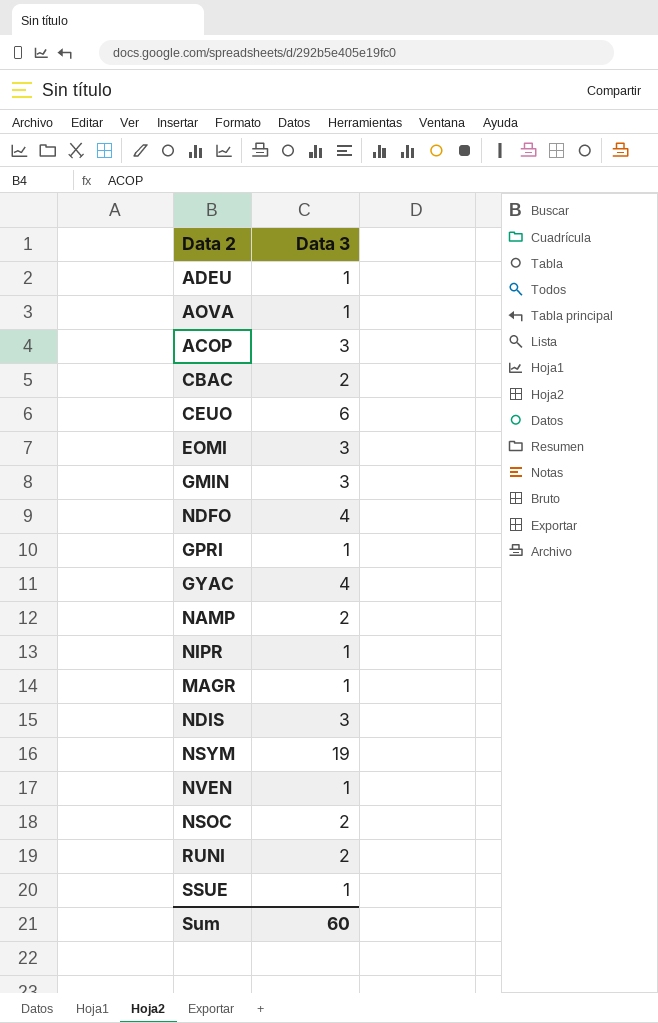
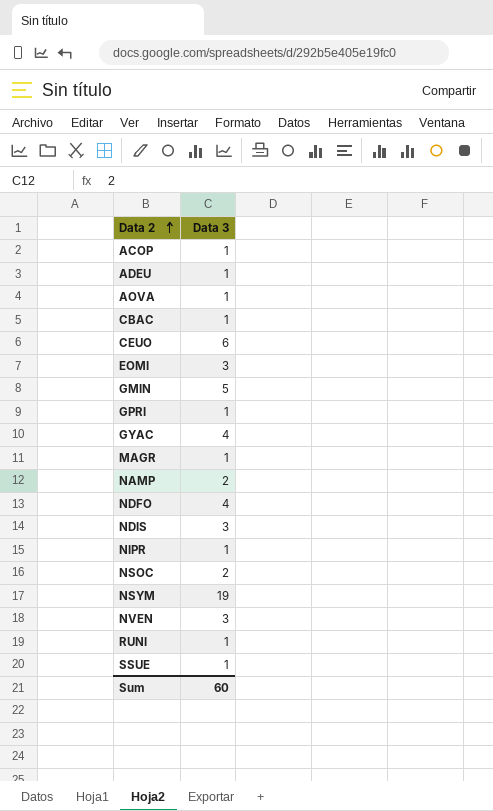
row order: none -> Data 2 ascending
ACOP | Data 3: 3 -> 1
CBAC | Data 3: 2 -> 1
GMIN | Data 3: 3 -> 5
NVEN | Data 3: 1 -> 3
RUNI | Data 3: 2 -> 1

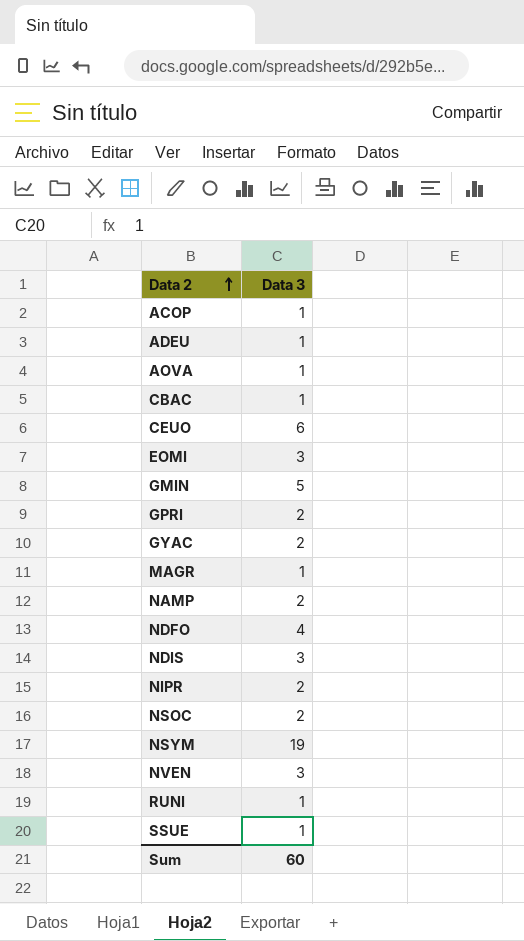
GPRI | Data 3: 1 -> 2
GYAC | Data 3: 4 -> 2
NIPR | Data 3: 1 -> 2

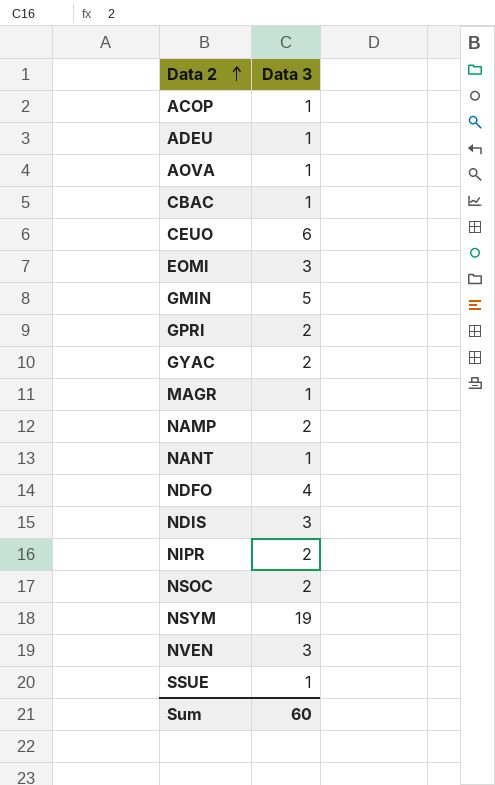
row RUNI: 1 -> none
row NANT: none -> 1

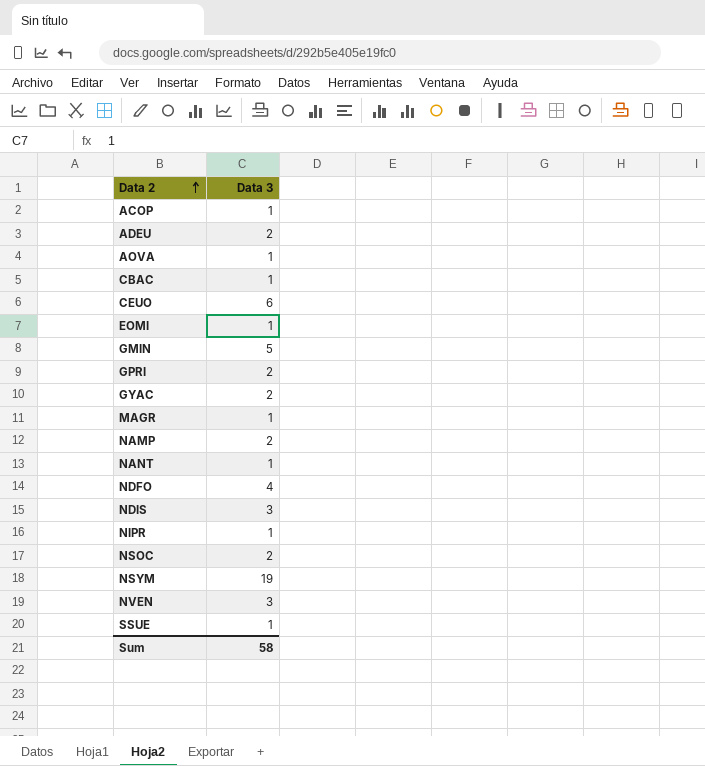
ADEU | Data 3: 1 -> 2
EOMI | Data 3: 3 -> 1
NIPR | Data 3: 2 -> 1
Sum | Data 3: 60 -> 58

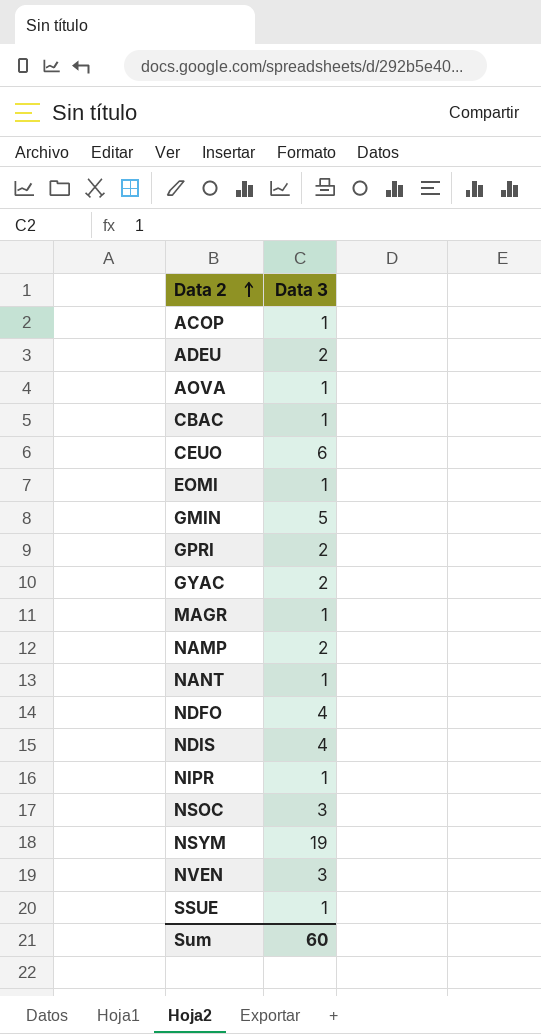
NDIS | Data 3: 3 -> 4
NSOC | Data 3: 2 -> 3
Sum | Data 3: 58 -> 60

